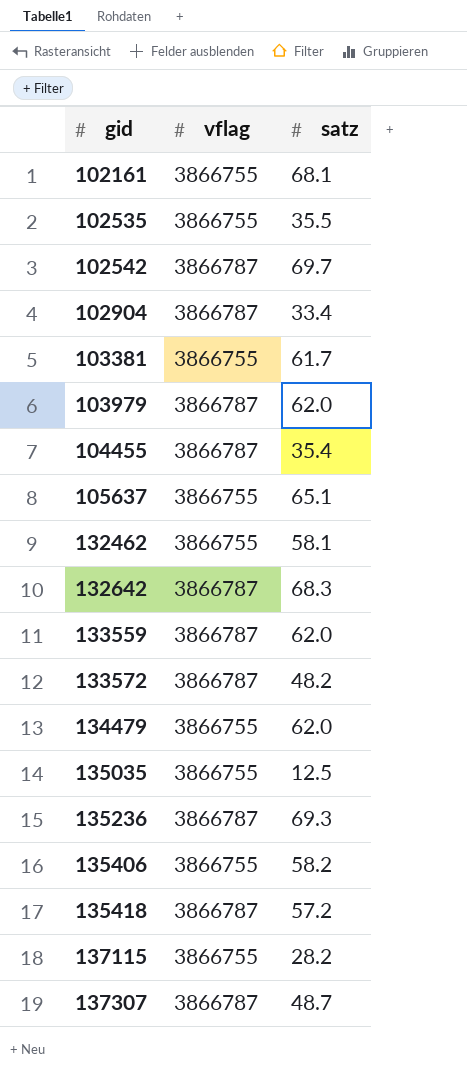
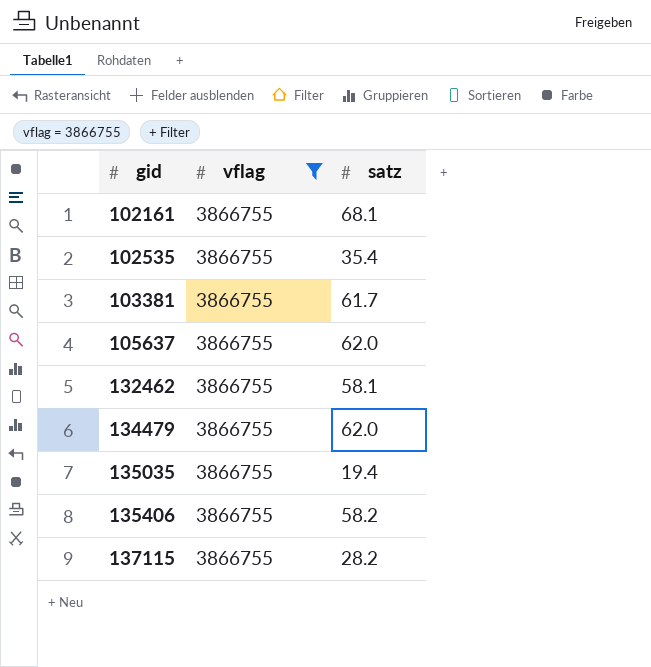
filter: none -> vflag = 3866755
102535 | satz: 35.5 -> 35.4
105637 | satz: 65.1 -> 62.0
135035 | satz: 12.5 -> 19.4

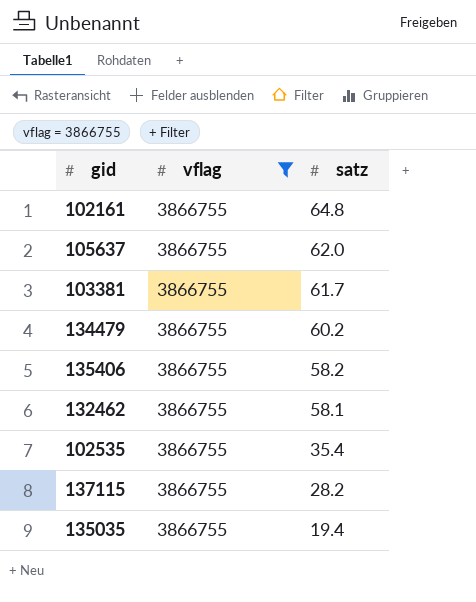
row order: gid ascending -> satz descending
102161 | satz: 68.1 -> 64.8
134479 | satz: 62.0 -> 60.2

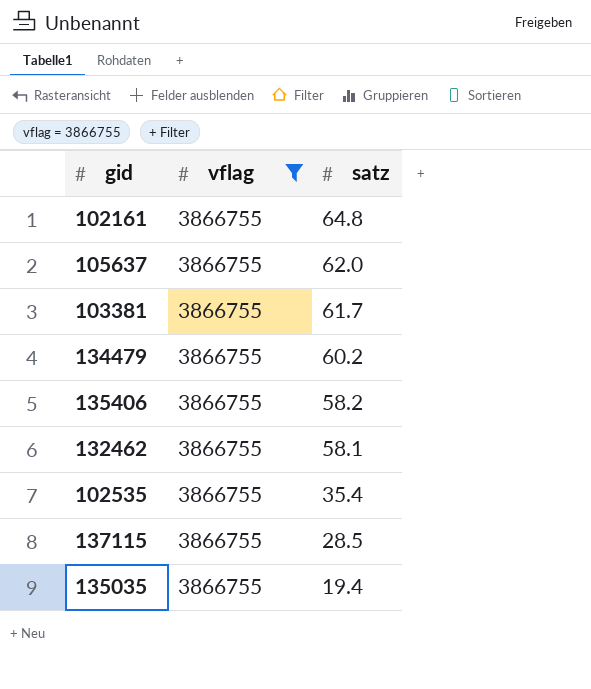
137115 | satz: 28.2 -> 28.5

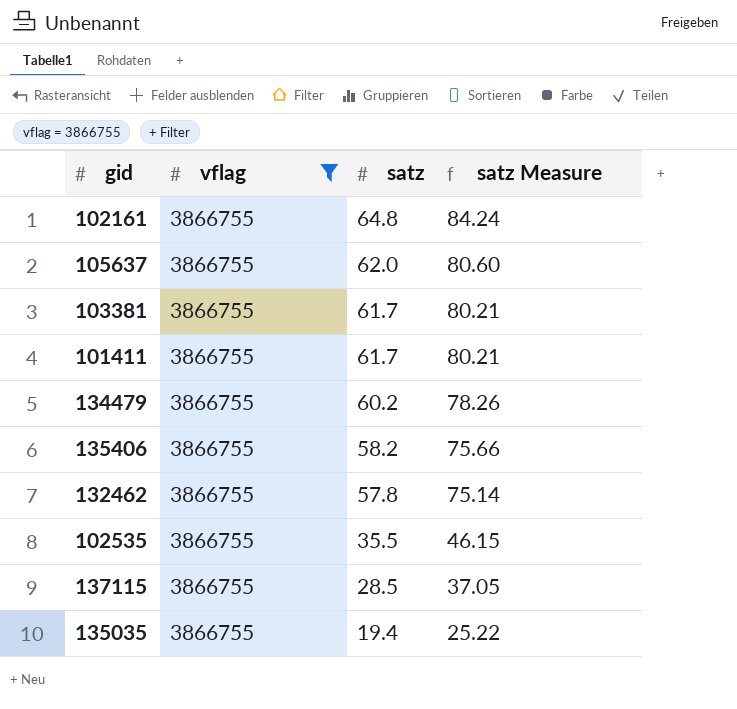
column satz Measure | formula: none -> [satz] * 1.3
row 101411: none -> 3866755 | 61.7 | 80.21
132462 | satz: 58.1 -> 57.8
102535 | satz: 35.4 -> 35.5

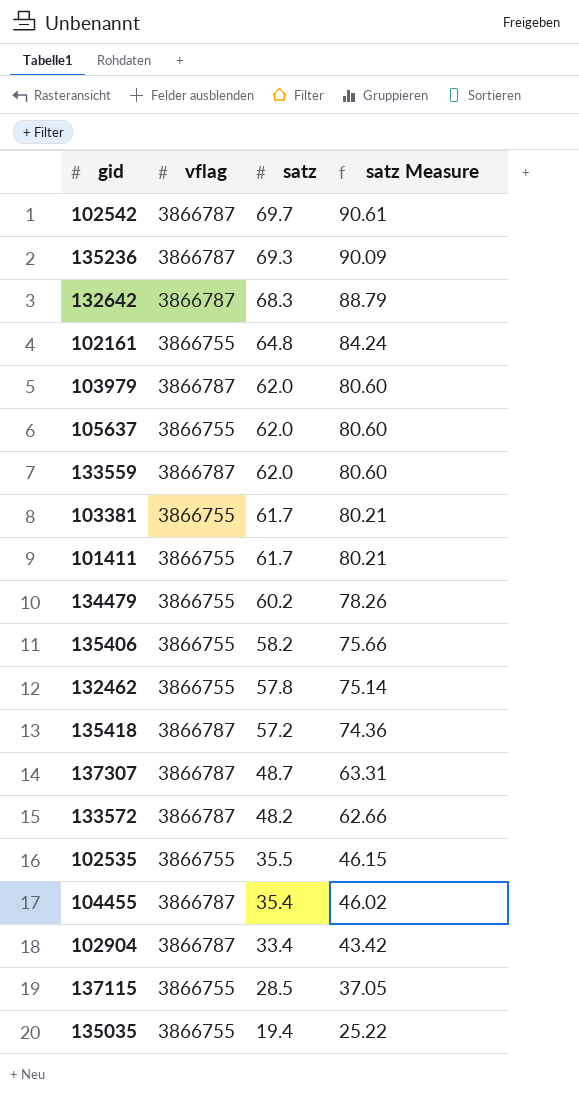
filter: vflag = 3866755 -> none

